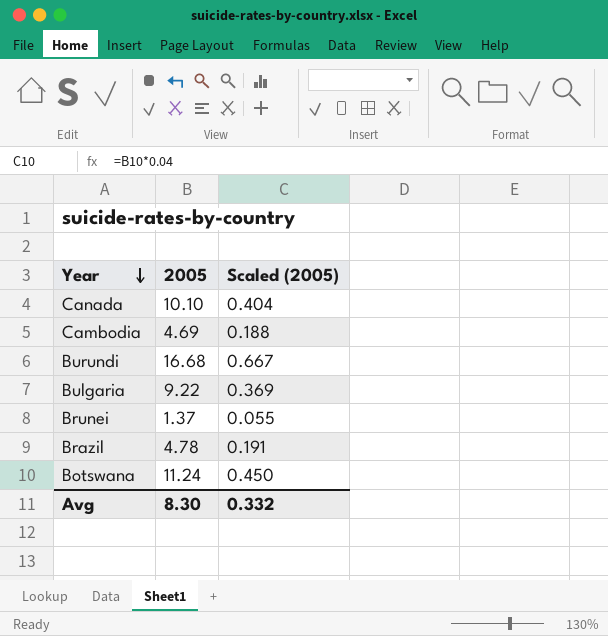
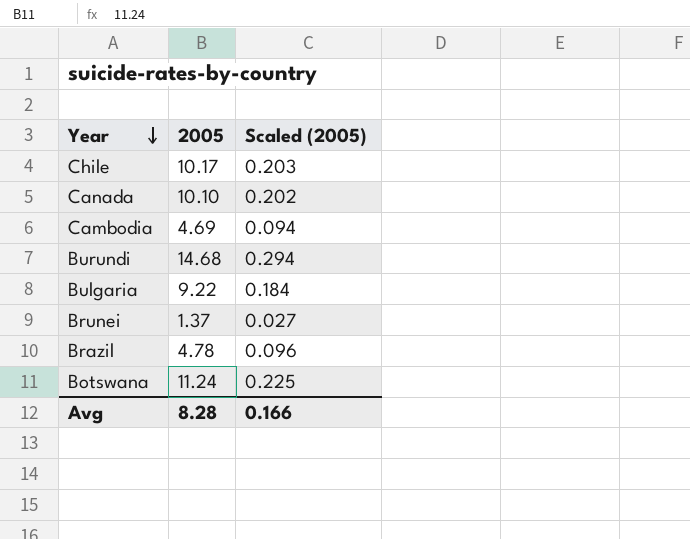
column Scaled (2005) | formula: [2005] * 0.04 -> [2005] * 0.02
row Chile: none -> 10.17 | 0.203
Burundi | 2005: 16.68 -> 14.68
Avg | 2005: 8.30 -> 8.28
Avg | Scaled (2005): 0.332 -> 0.166

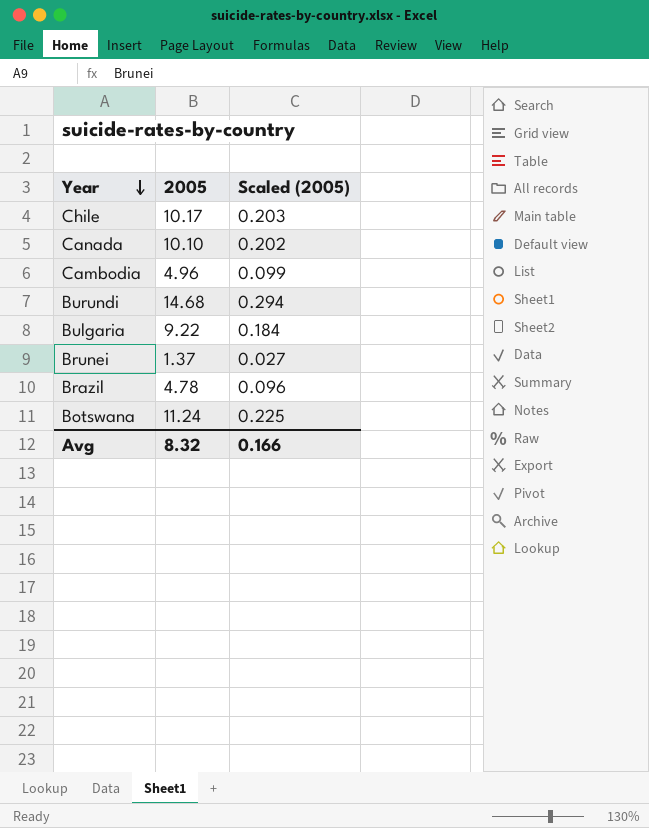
Cambodia | 2005: 4.69 -> 4.96
Cambodia | Scaled (2005): 0.094 -> 0.099
Avg | 2005: 8.28 -> 8.32

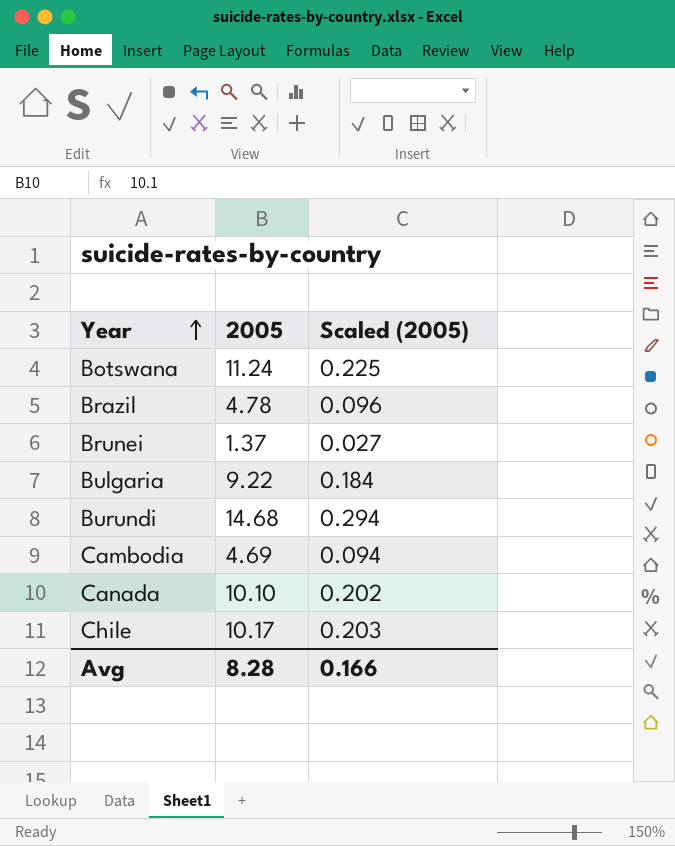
row order: Year descending -> Year ascending
Cambodia | 2005: 4.96 -> 4.69
Cambodia | Scaled (2005): 0.099 -> 0.094
Avg | 2005: 8.32 -> 8.28

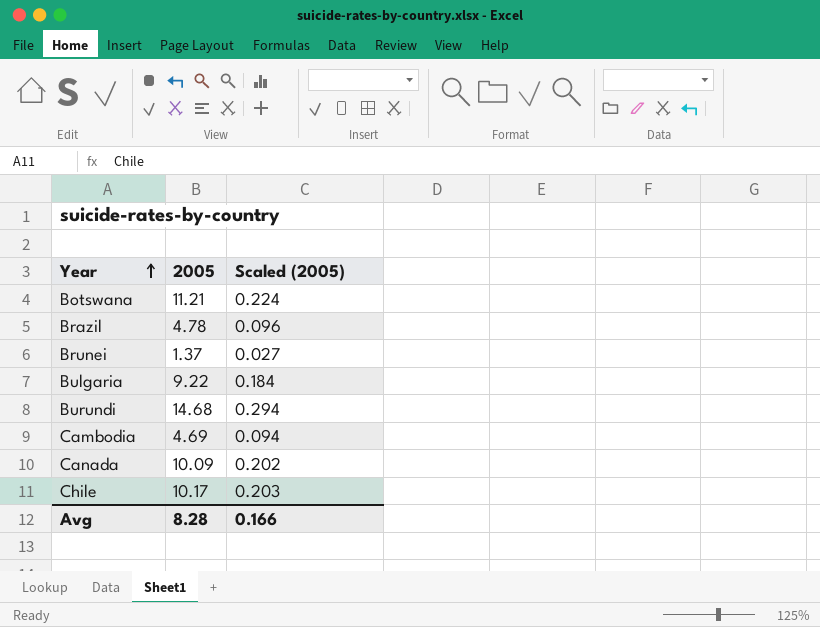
Botswana | 2005: 11.24 -> 11.21
Botswana | Scaled (2005): 0.225 -> 0.224
Canada | 2005: 10.10 -> 10.09

